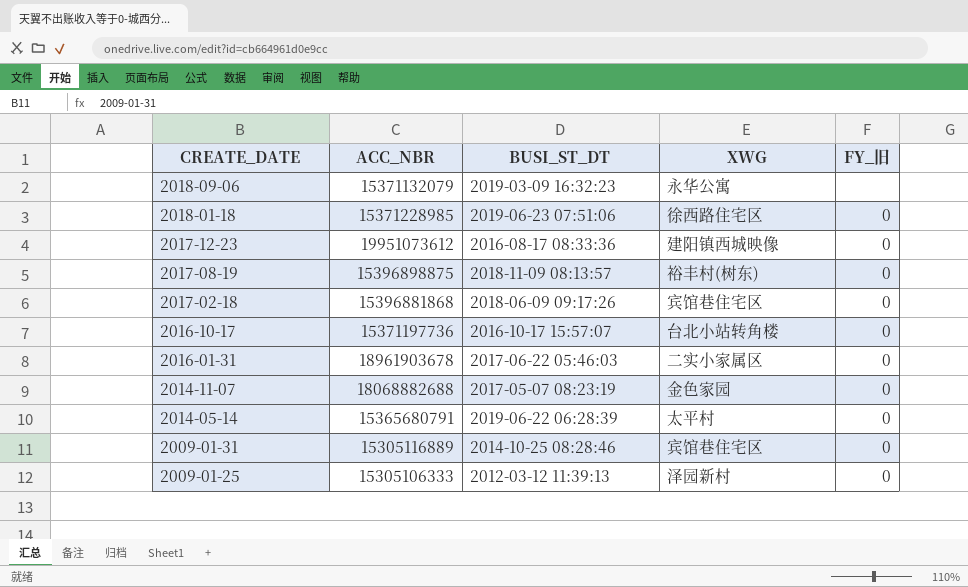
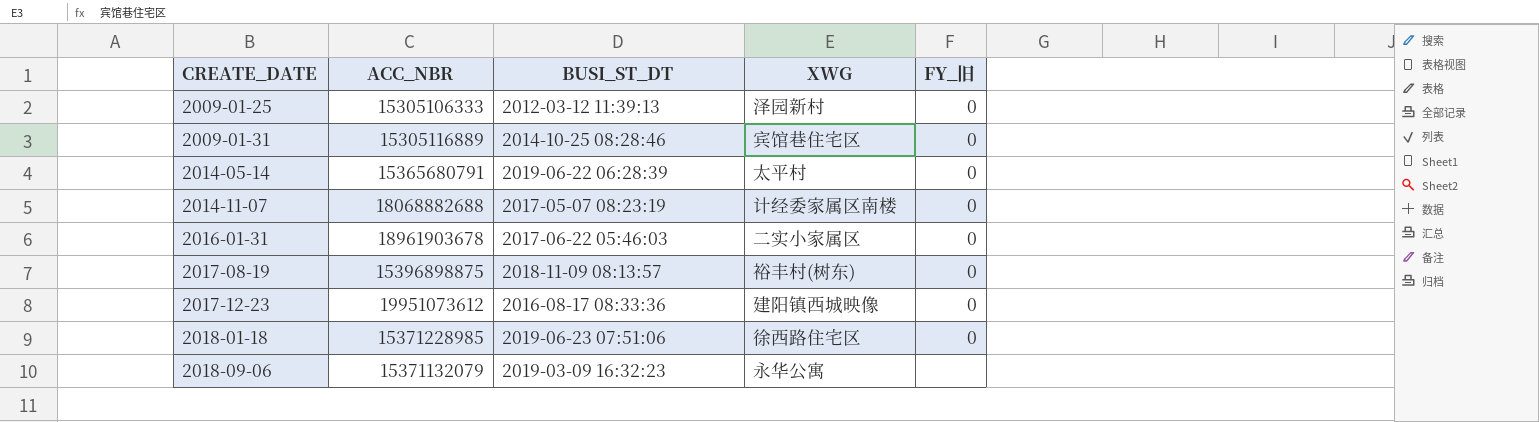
row order: CREATE_DATE descending -> CREATE_DATE ascending
row 2017-02-18: 15396881868 | 2018-06-09 09:17:26 | 宾馆巷住宅区 | 0 -> none
row 2016-10-17: 15371197736 | 2016-10-17 15:57:07 | 台北小站转角楼 | 0 -> none
2014-11-07 | XWG: 金色家园 -> 计经委家属区南楼

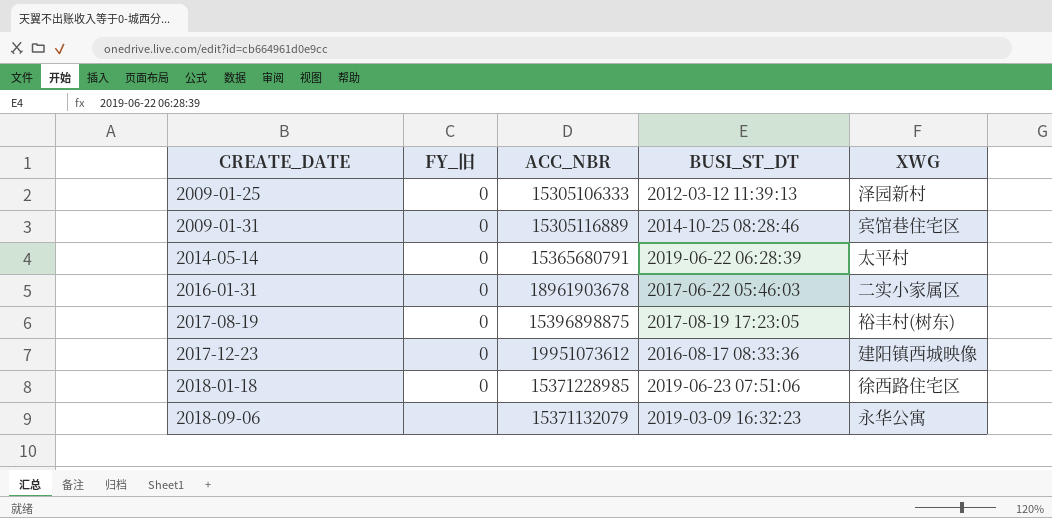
column FY_旧 | position: 5 -> 2
row 2014-11-07: 18068882688 | 2017-05-07 08:23:19 | 计经委家属区南楼 | 0 -> none
2017-08-19 | BUSI_ST_DT: 2018-11-09 08:13:57 -> 2017-08-19 17:23:05

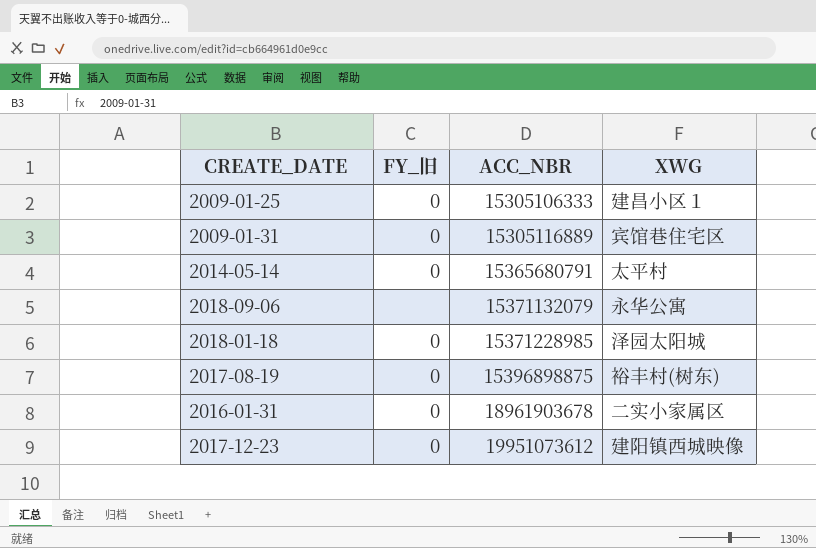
row order: CREATE_DATE ascending -> ACC_NBR ascending
column BUSI_ST_DT | position: 4 -> none
2009-01-25 | XWG: 泽园新村 -> 建昌小区１
2018-01-18 | XWG: 徐西路住宅区 -> 泽园太阳城

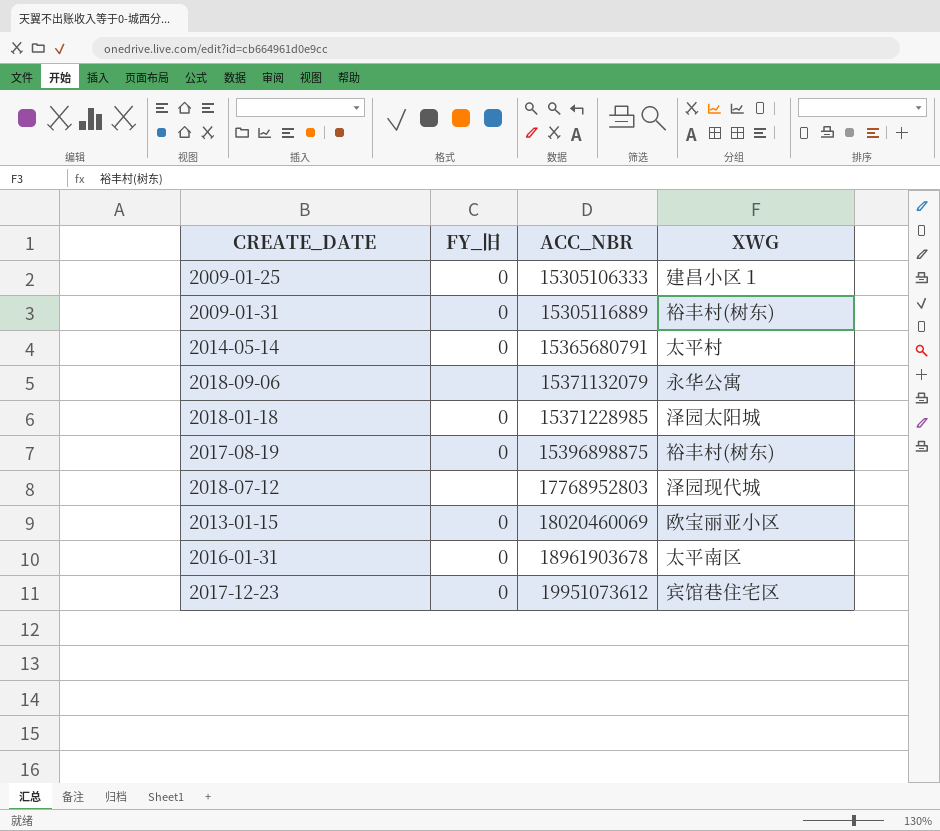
2009-01-31 | XWG: 宾馆巷住宅区 -> 裕丰村(树东)
row 2018-07-12: none -> none | 17768952803 | 泽园现代城
row 2013-01-15: none -> 0 | 18020460069 | 欧宝丽亚小区
2016-01-31 | XWG: 二实小家属区 -> 太平南区
2017-12-23 | XWG: 建阳镇西城映像 -> 宾馆巷住宅区

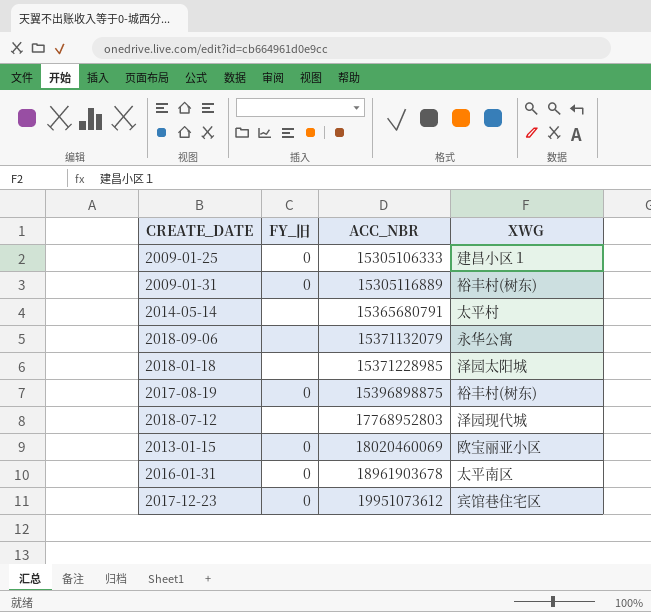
2014-05-14 | FY_旧: 0 -> none
2018-01-18 | FY_旧: 0 -> none

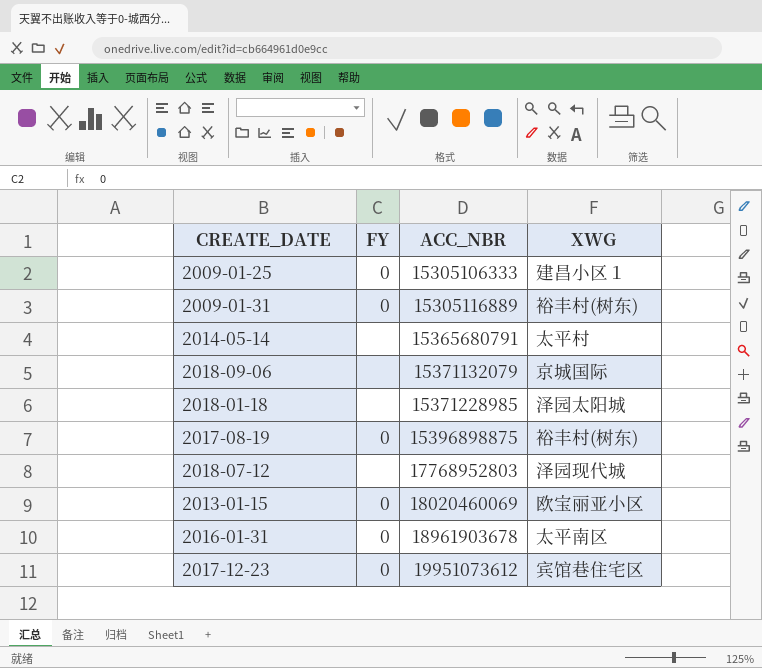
column name: FY_旧 -> FY
2018-09-06 | XWG: 永华公寓 -> 京城国际

